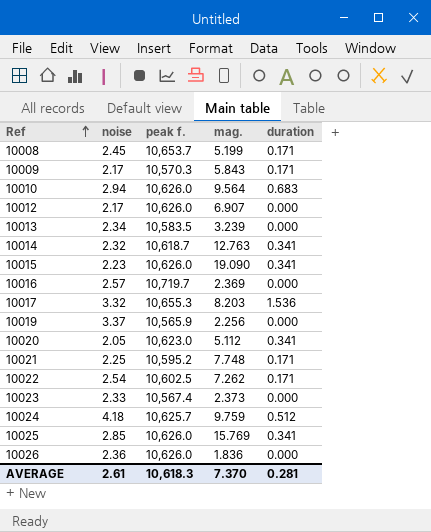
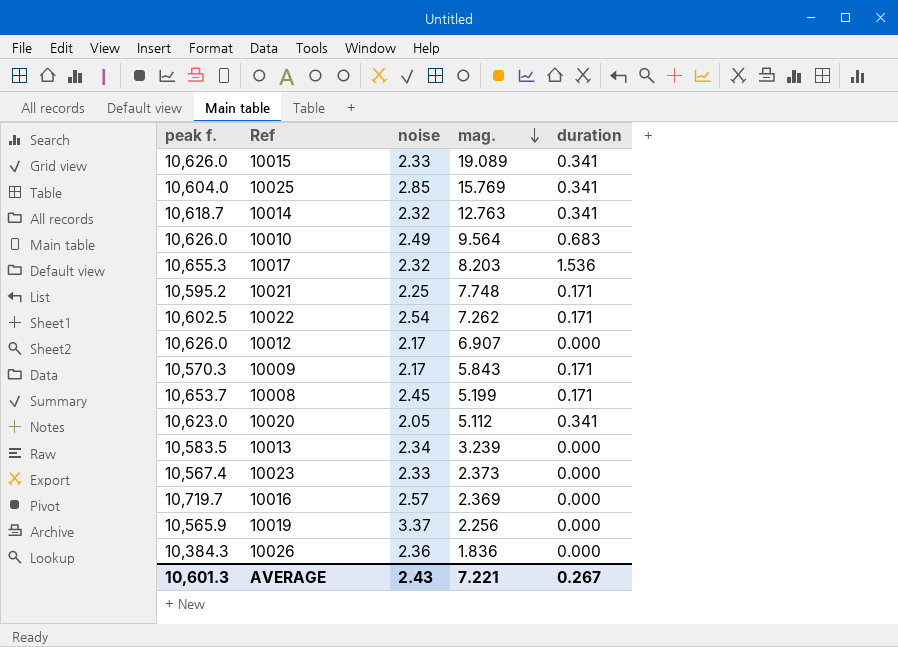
row order: Ref ascending -> mag. descending
column peak f. | position: 3 -> 1
row 10024: 4.18 | 10,625.7 | 9.759 | 0.512 -> none
10015 | noise: 2.23 -> 2.33
10015 | mag.: 19.090 -> 19.089
10025 | peak f.: 10,626.0 -> 10,604.0
10010 | noise: 2.94 -> 2.49
10017 | noise: 3.32 -> 2.32
10026 | peak f.: 10,626.0 -> 10,384.3
AVERAGE | peak f.: 10,618.3 -> 10,601.3
AVERAGE | noise: 2.61 -> 2.43
AVERAGE | mag.: 7.370 -> 7.221
AVERAGE | duration: 0.281 -> 0.267

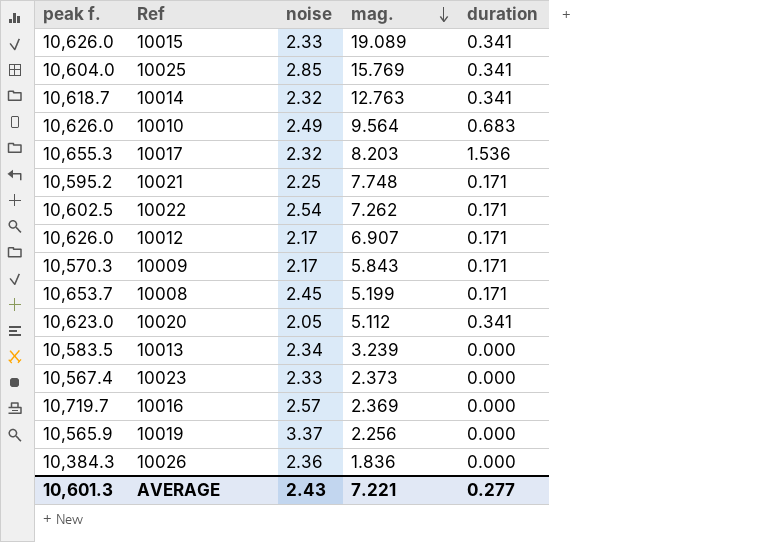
10012 | duration: 0.000 -> 0.171
AVERAGE | duration: 0.267 -> 0.277

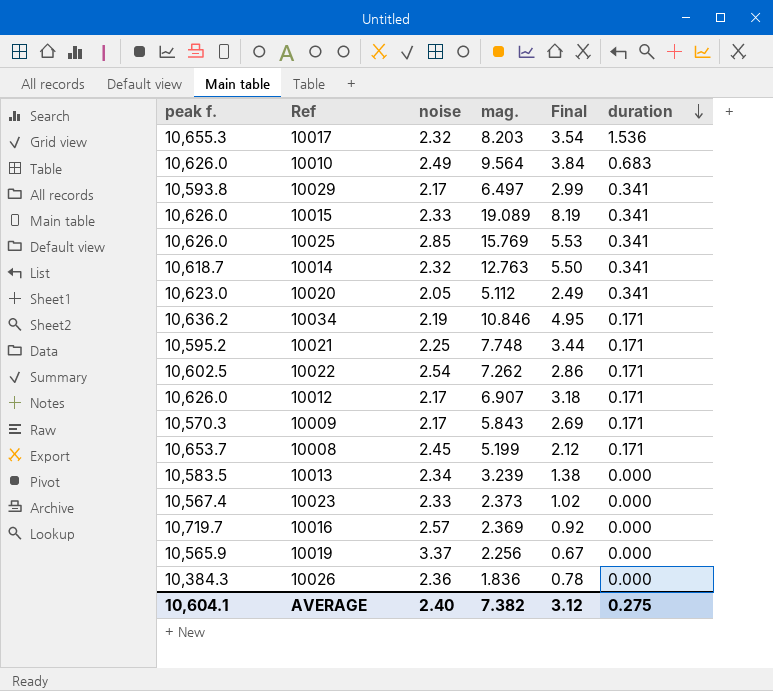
row order: mag. descending -> duration descending
column Final | formula: none -> [mag.] / [noise]
row 10029: none -> 10,593.8 | 2.17 | 6.497 | 2.99 | 0.341
10025 | peak f.: 10,604.0 -> 10,626.0
row 10034: none -> 10,636.2 | 2.19 | 10.846 | 4.95 | 0.171
AVERAGE | peak f.: 10,601.3 -> 10,604.1
AVERAGE | noise: 2.43 -> 2.40
AVERAGE | mag.: 7.221 -> 7.382
AVERAGE | duration: 0.277 -> 0.275

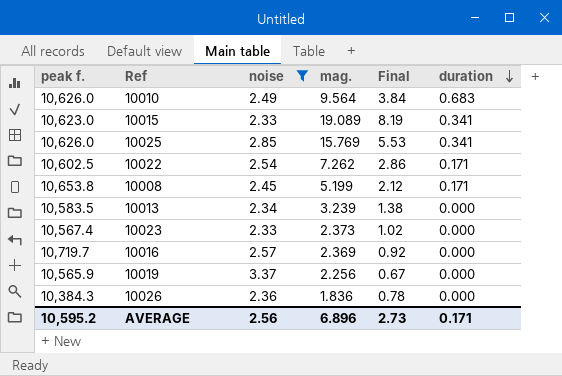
filter: none -> noise >= 2.33
10015 | peak f.: 10,626.0 -> 10,623.0
10008 | peak f.: 10,653.7 -> 10,653.8
AVERAGE | peak f.: 10,604.1 -> 10,595.2
AVERAGE | noise: 2.40 -> 2.56
AVERAGE | mag.: 7.382 -> 6.896
AVERAGE | Final: 3.12 -> 2.73
AVERAGE | duration: 0.275 -> 0.171

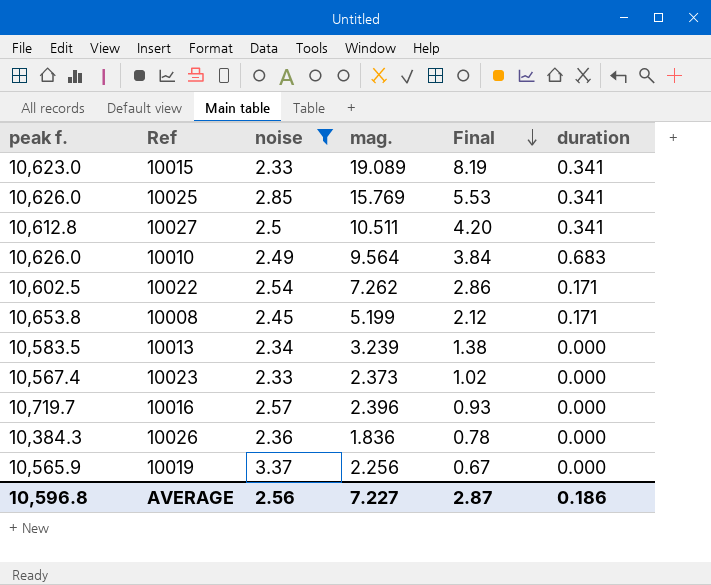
row order: duration descending -> Final descending
row 10027: none -> 10,612.8 | 2.5 | 10.511 | 4.20 | 0.341
10016 | mag.: 2.369 -> 2.396
10016 | Final: 0.92 -> 0.93
AVERAGE | peak f.: 10,595.2 -> 10,596.8
AVERAGE | mag.: 6.896 -> 7.227
AVERAGE | Final: 2.73 -> 2.87
AVERAGE | duration: 0.171 -> 0.186

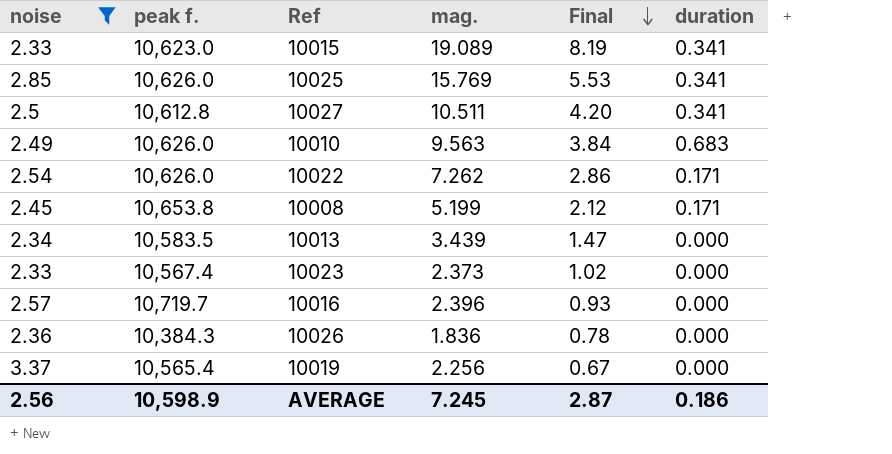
column noise | position: 3 -> 1
10010 | mag.: 9.564 -> 9.563
10022 | peak f.: 10,602.5 -> 10,626.0
10013 | mag.: 3.239 -> 3.439
10013 | Final: 1.38 -> 1.47
10019 | peak f.: 10,565.9 -> 10,565.4
AVERAGE | peak f.: 10,596.8 -> 10,598.9
AVERAGE | mag.: 7.227 -> 7.245

